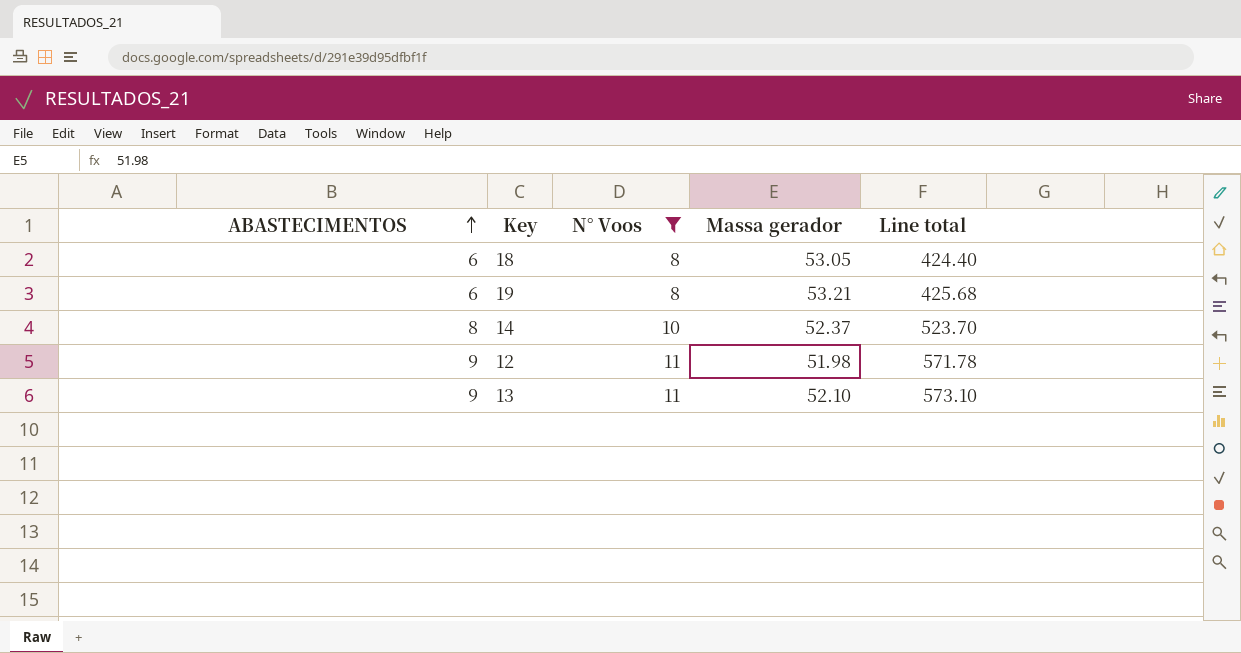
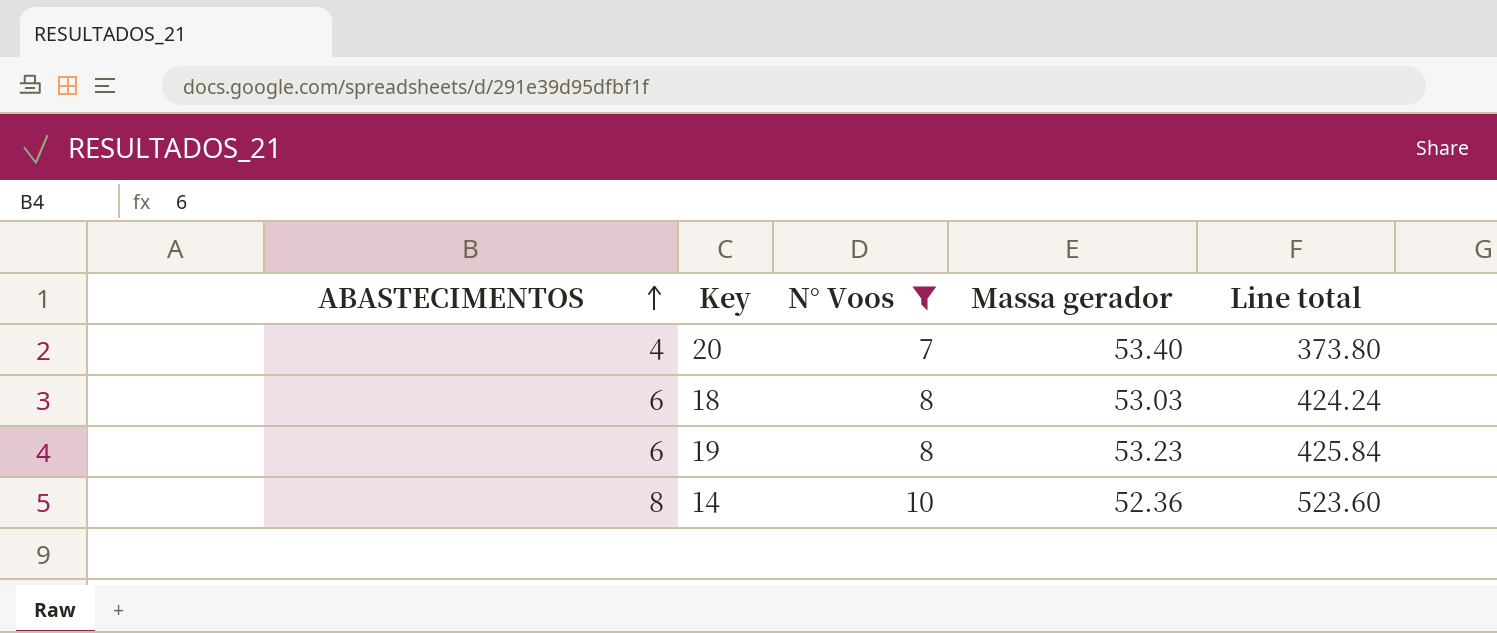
row 12: 9 | 11 | 51.98 | 571.78 -> none
row 13: 9 | 11 | 52.10 | 573.10 -> none
row 20: none -> 4 | 7 | 53.40 | 373.80
18 | Massa gerador: 53.05 -> 53.03
18 | Line total: 424.40 -> 424.24
19 | Massa gerador: 53.21 -> 53.23
19 | Line total: 425.68 -> 425.84
14 | Massa gerador: 52.37 -> 52.36
14 | Line total: 523.70 -> 523.60

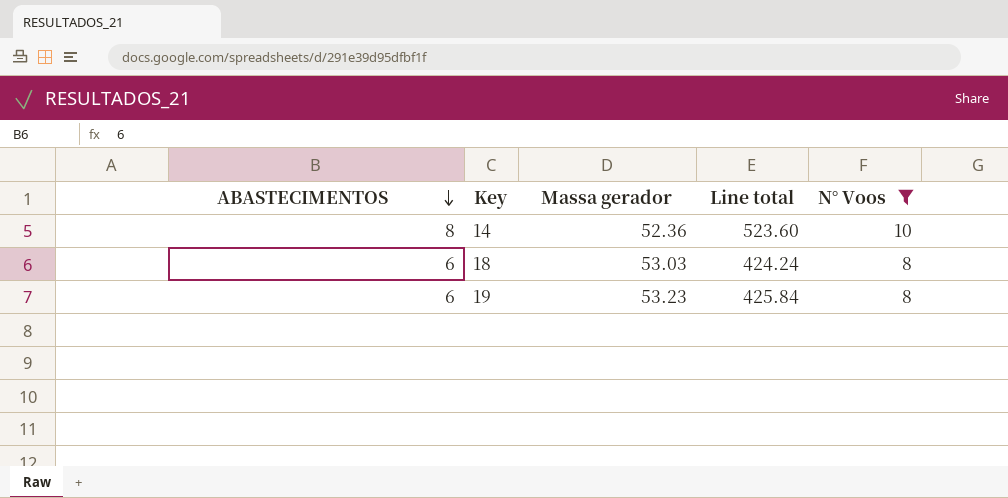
row order: ABASTECIMENTOS ascending -> ABASTECIMENTOS descending
column N° Voos | position: 3 -> 5
row 20: 4 | 7 | 53.40 | 373.80 -> none

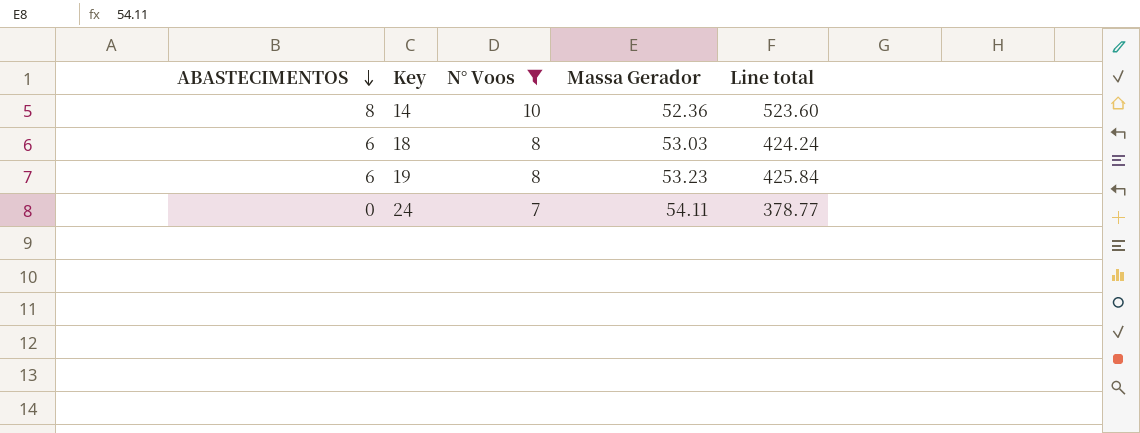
column N° Voos | position: 5 -> 3
column name: Massa gerador -> Massa Gerador
row 24: none -> 0 | 7 | 54.11 | 378.77

